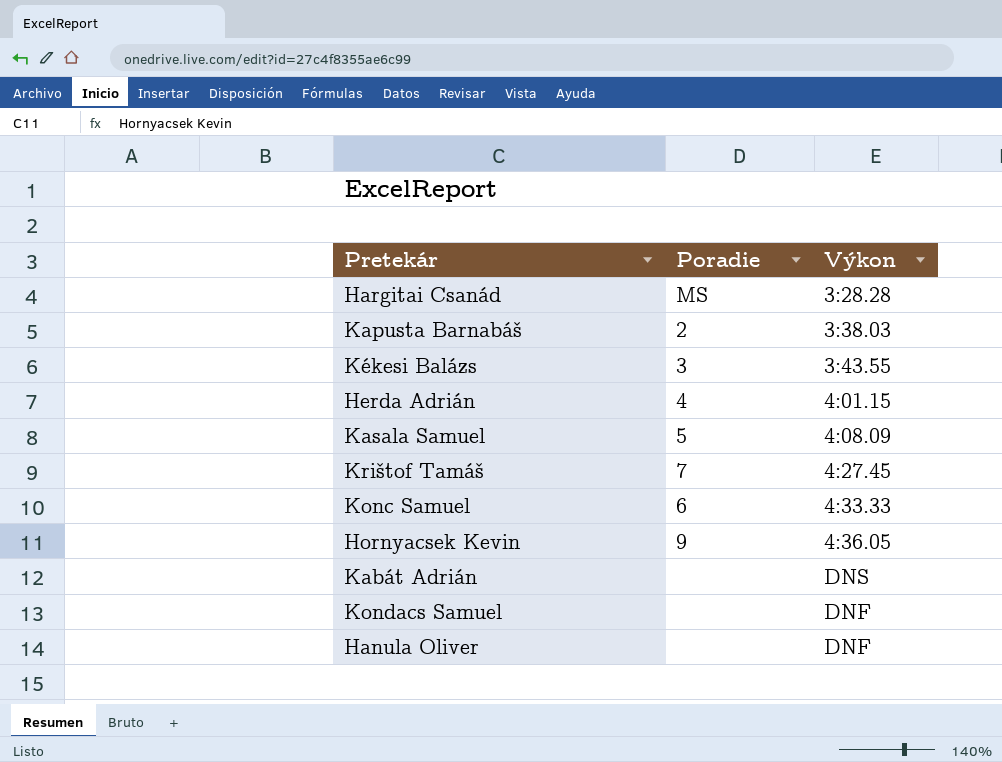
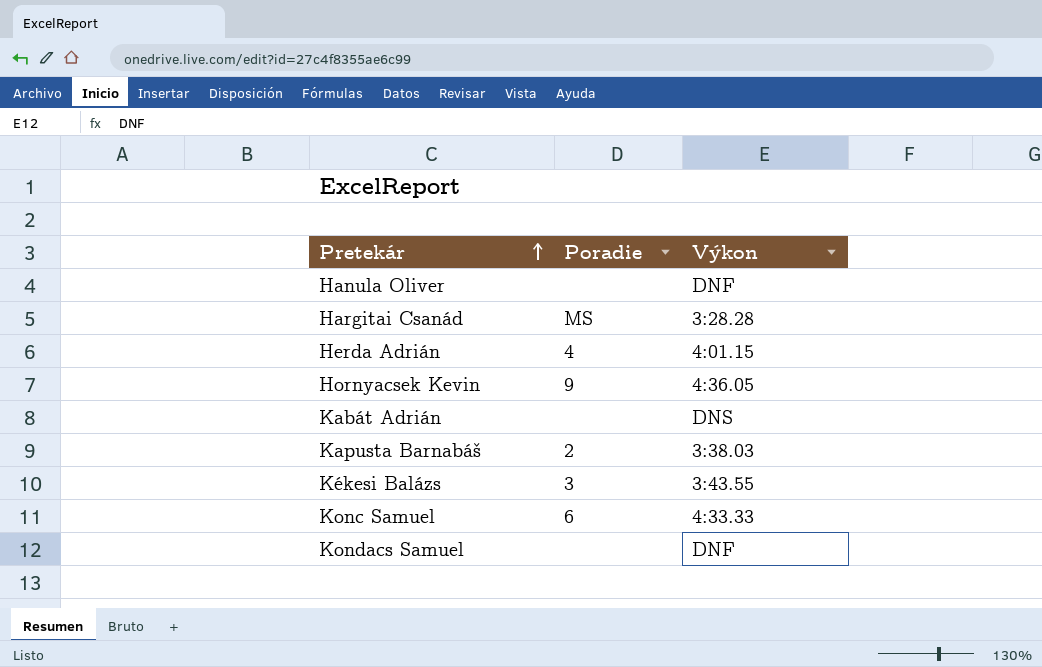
row order: none -> Pretekár ascending
row Kasala Samuel: 5 | 4:08.09 -> none
row Krištof Tamáš: 7 | 4:27.45 -> none

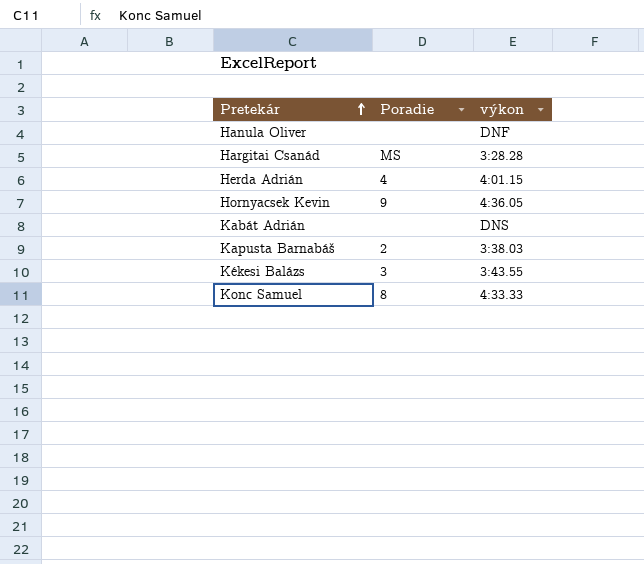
column name: Výkon -> výkon
row Kondacs Samuel: none | DNF -> none
Konc Samuel | Poradie: 6 -> 8

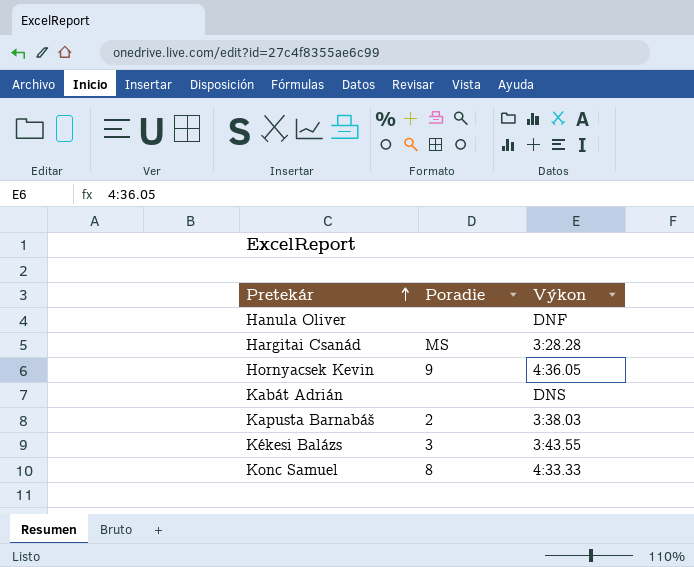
column name: výkon -> Výkon
row Herda Adrián: 4 | 4:01.15 -> none

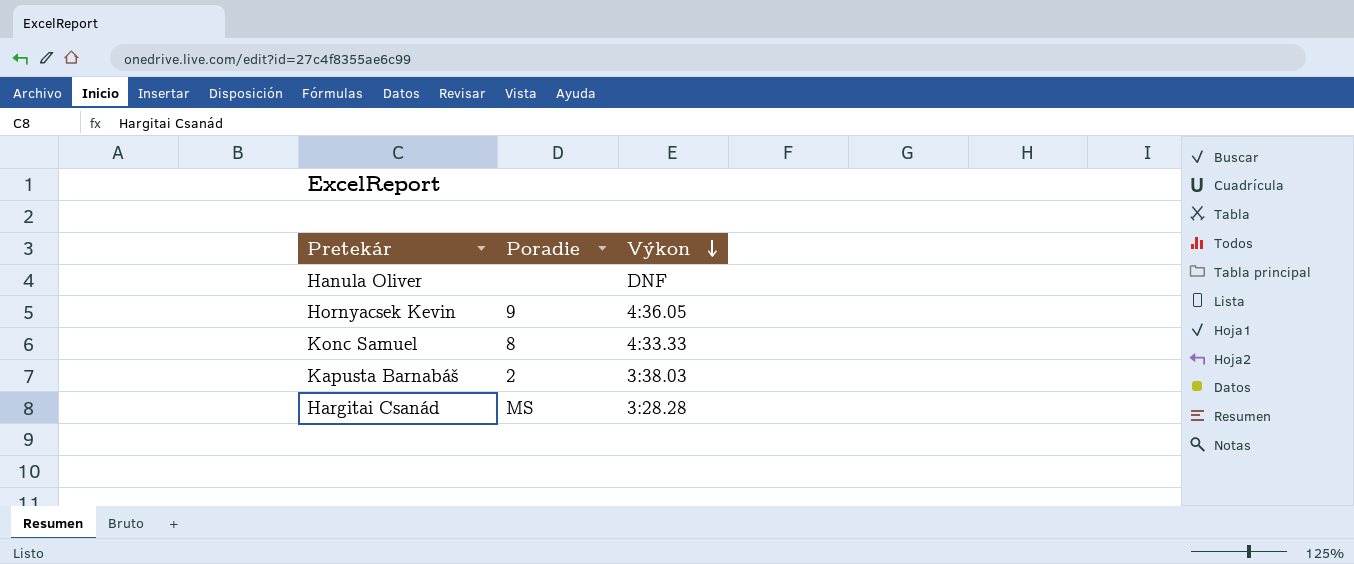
row order: Pretekár ascending -> Výkon descending
row Kabát Adrián: none | DNS -> none
row Kékesi Balázs: 3 | 3:43.55 -> none

